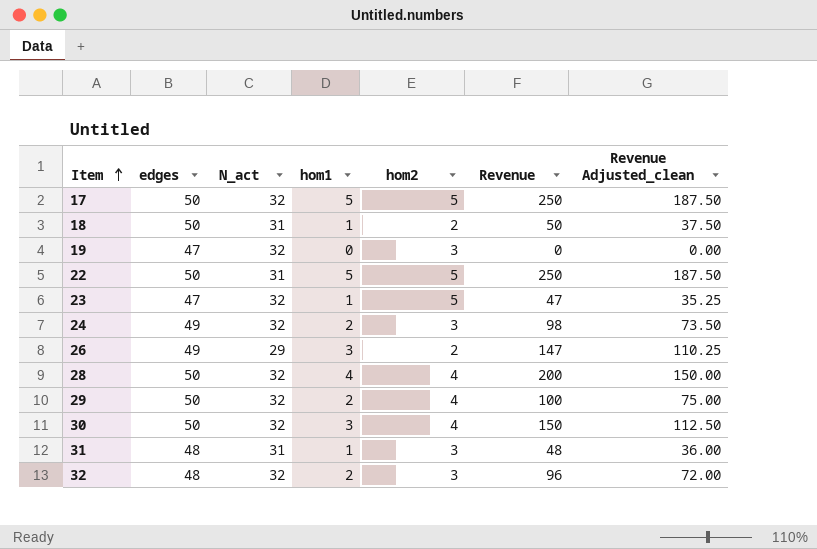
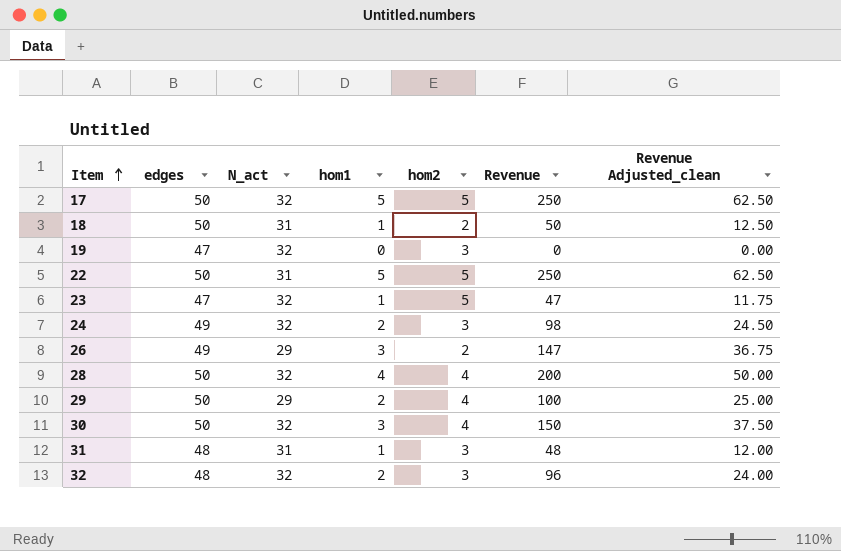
column Revenue Adjusted_clean | formula: [Revenue] * 0.75 -> [Revenue] * 0.25
29 | N_act: 32 -> 29

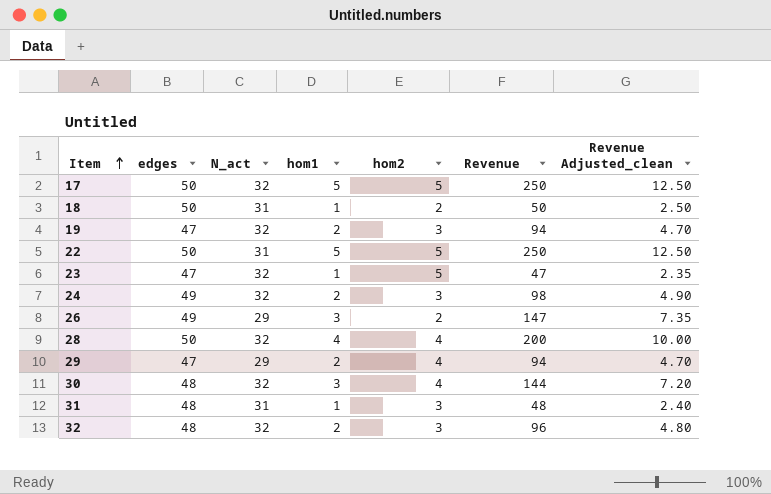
column Revenue Adjusted_clean | formula: [Revenue] * 0.25 -> [Revenue] * 0.05
19 | hom1: 0 -> 2
19 | Revenue: 0 -> 94
29 | edges: 50 -> 47
29 | Revenue: 100 -> 94
30 | edges: 50 -> 48
30 | Revenue: 150 -> 144

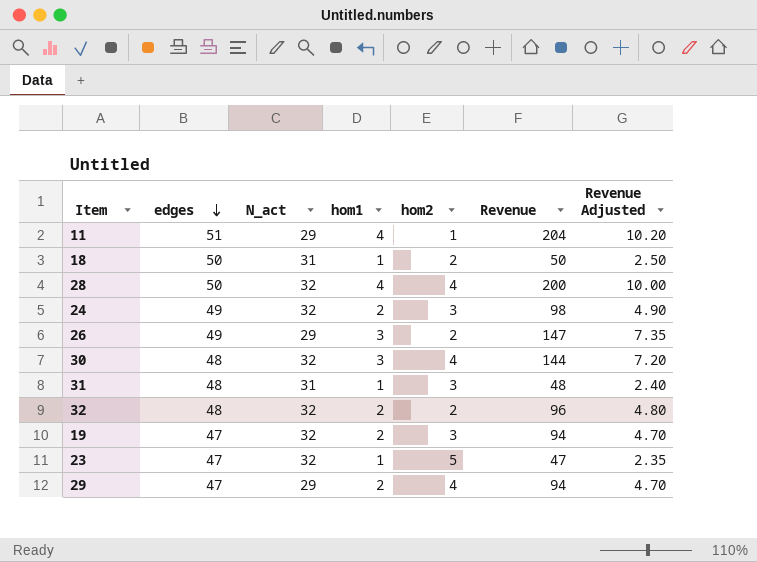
row order: Item ascending -> edges descending
column name: Revenue Adjusted_clean -> Revenue Adjusted
row 17: 50 | 32 | 5 | 5 | 250 | 12.50 -> none
row 22: 50 | 31 | 5 | 5 | 250 | 12.50 -> none
row 11: none -> 51 | 29 | 4 | 1 | 204 | 10.20
32 | hom2: 3 -> 2

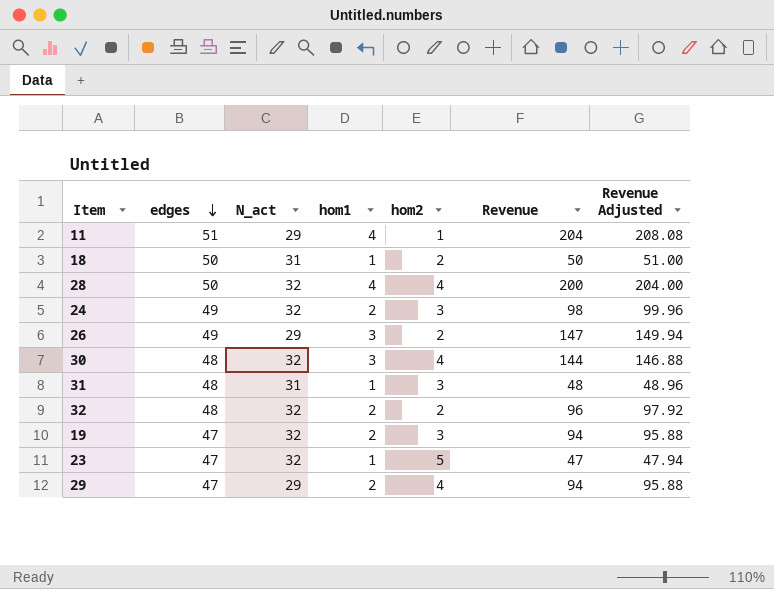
column Revenue Adjusted | formula: [Revenue] * 0.05 -> [Revenue] * 1.02

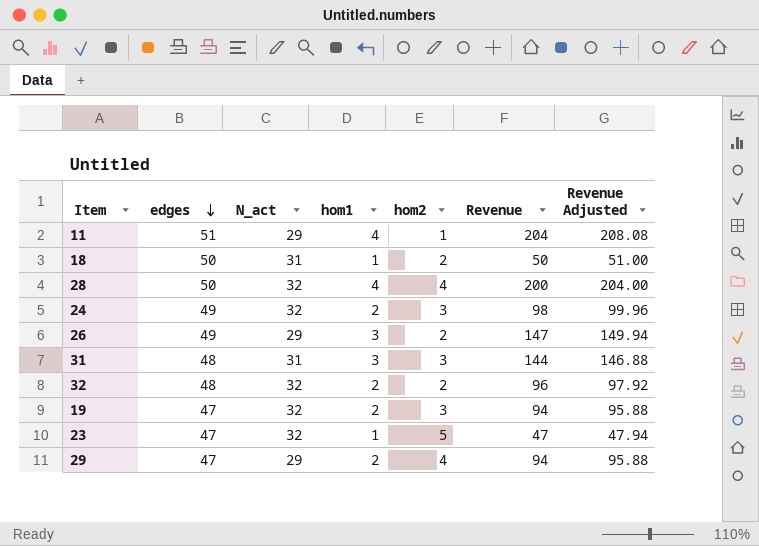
row 30: 48 | 32 | 3 | 4 | 144 | 146.88 -> none
31 | hom1: 1 -> 3
31 | Revenue: 48 -> 144
31 | Revenue Adjusted: 48.96 -> 146.88

